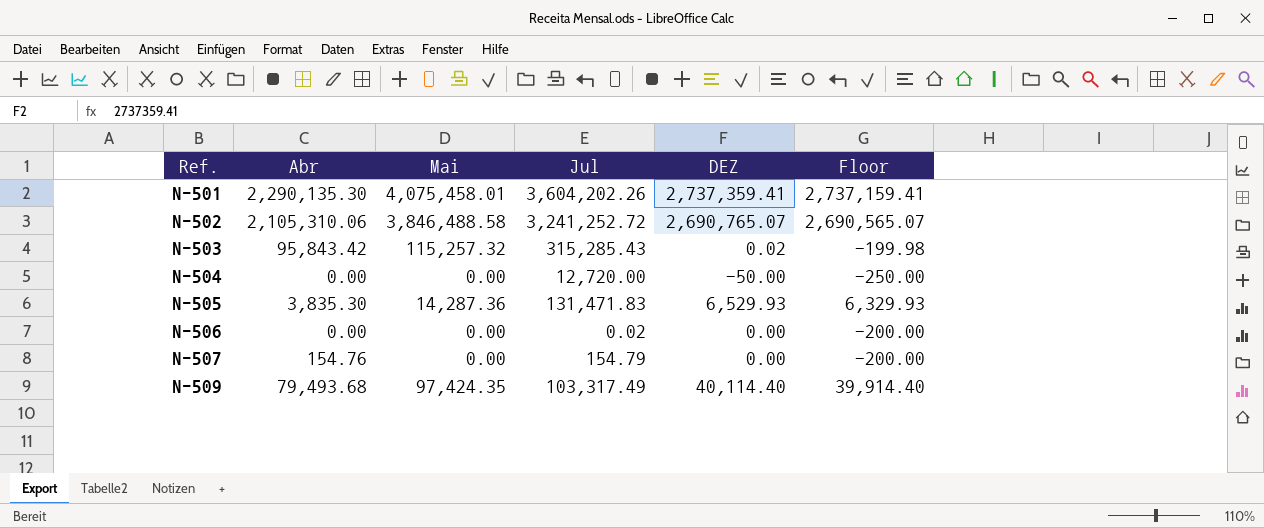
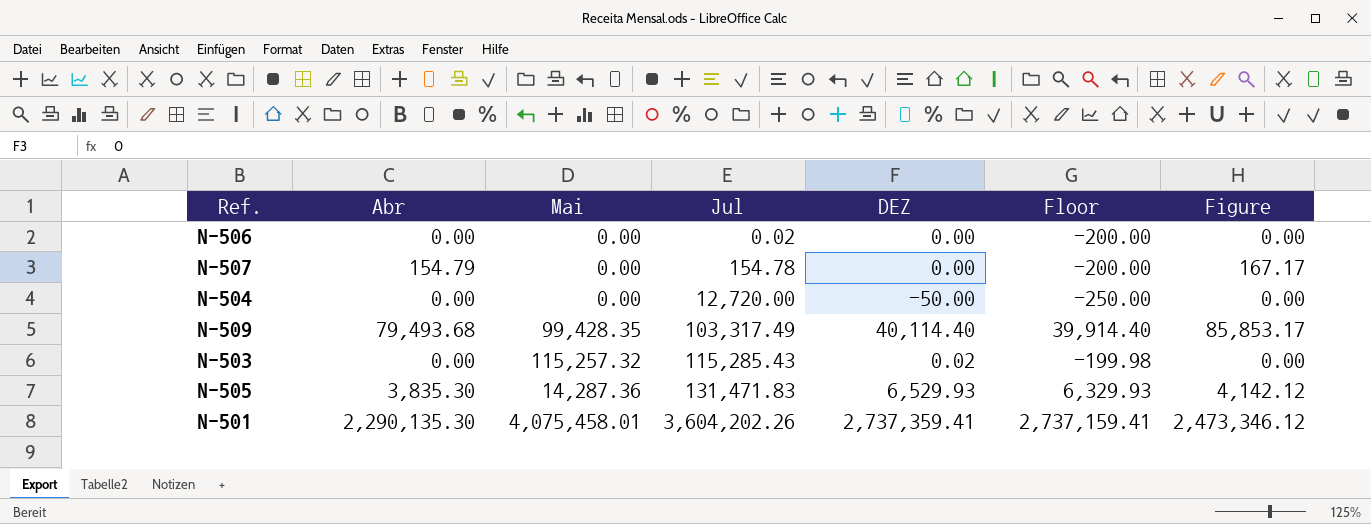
row order: Ref. ascending -> Jul ascending
column Figure | formula: none -> [Abr] * 1.08
row N-502: 2,105,310.06 | 3,846,488.58 | 3,241,252.72 | 2,690,765.07 | 2,690,565.07 -> none
N-507 | Abr: 154.76 -> 154.79
N-507 | Jul: 154.79 -> 154.78
N-509 | Mai: 97,424.35 -> 99,428.35
N-503 | Abr: 95,843.42 -> 0.00
N-503 | Jul: 315,285.43 -> 115,285.43

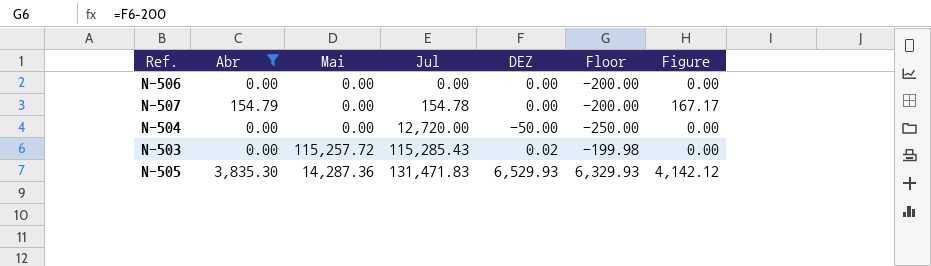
filter: none -> Abr <= 3,835.30
N-506 | Jul: 0.02 -> 0.00
N-503 | Mai: 115,257.32 -> 115,257.72

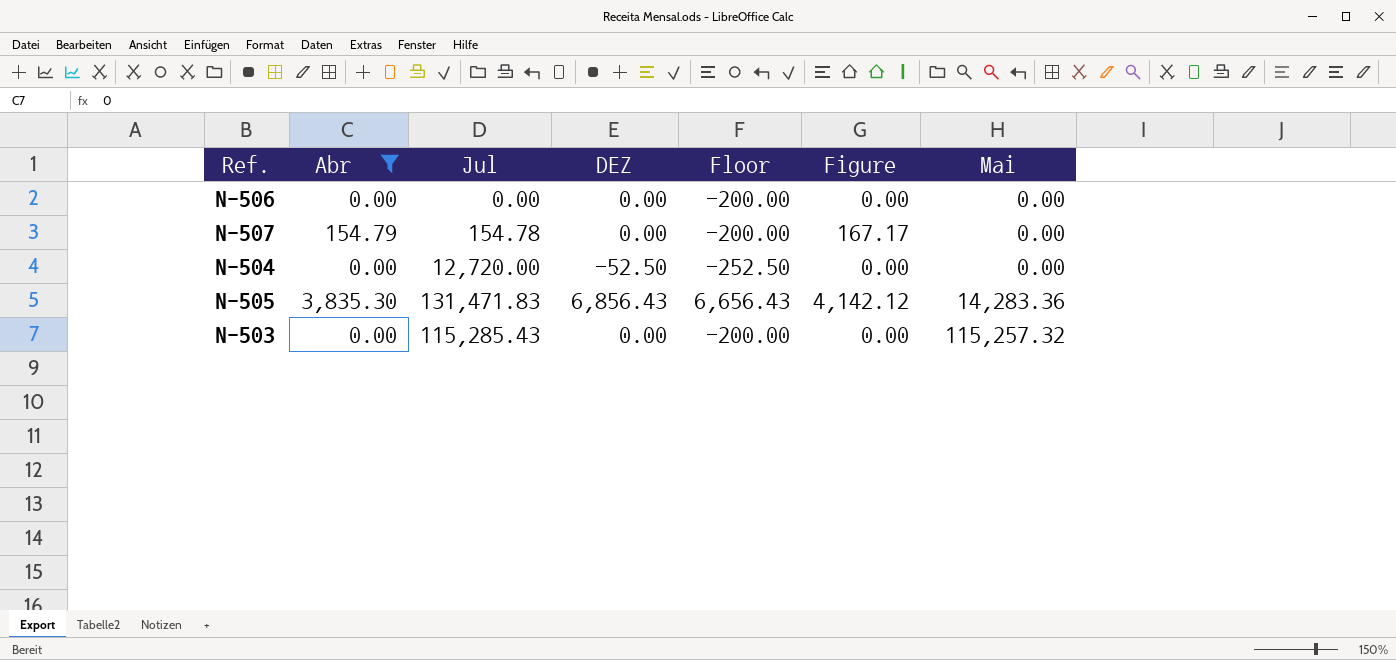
row order: Jul ascending -> Mai ascending
column Mai | position: 3 -> 7
N-504 | DEZ: -50.00 -> -52.50
N-504 | Floor: -250.00 -> -252.50
N-505 | DEZ: 6,529.93 -> 6,856.43
N-505 | Floor: 6,329.93 -> 6,656.43
N-505 | Mai: 14,287.36 -> 14,283.36
N-503 | DEZ: 0.02 -> 0.00
N-503 | Floor: -199.98 -> -200.00
N-503 | Mai: 115,257.72 -> 115,257.32

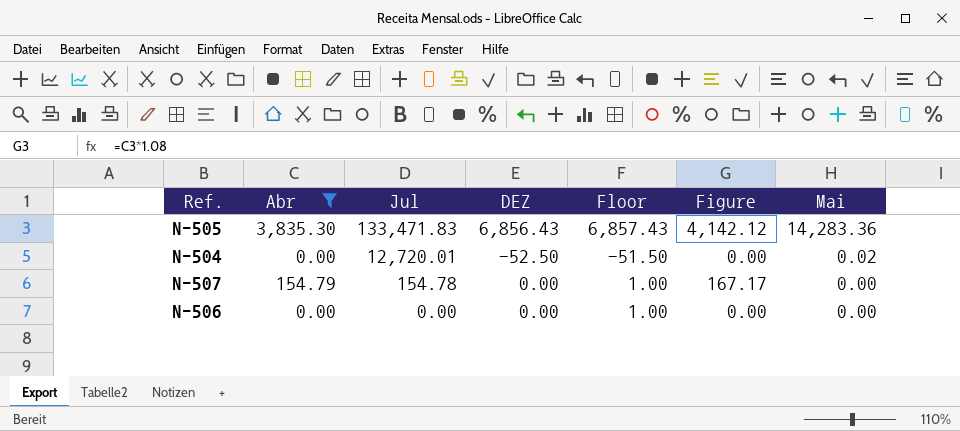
row order: Mai ascending -> Jul descending
column Floor | formula: [DEZ] - 200 -> [DEZ] + 1
row N-503: 0.00 | 115,285.43 | 0.00 | -200.00 | 0.00 | 115,257.32 -> none
N-505 | Jul: 131,471.83 -> 133,471.83
N-504 | Jul: 12,720.00 -> 12,720.01
N-504 | Mai: 0.00 -> 0.02

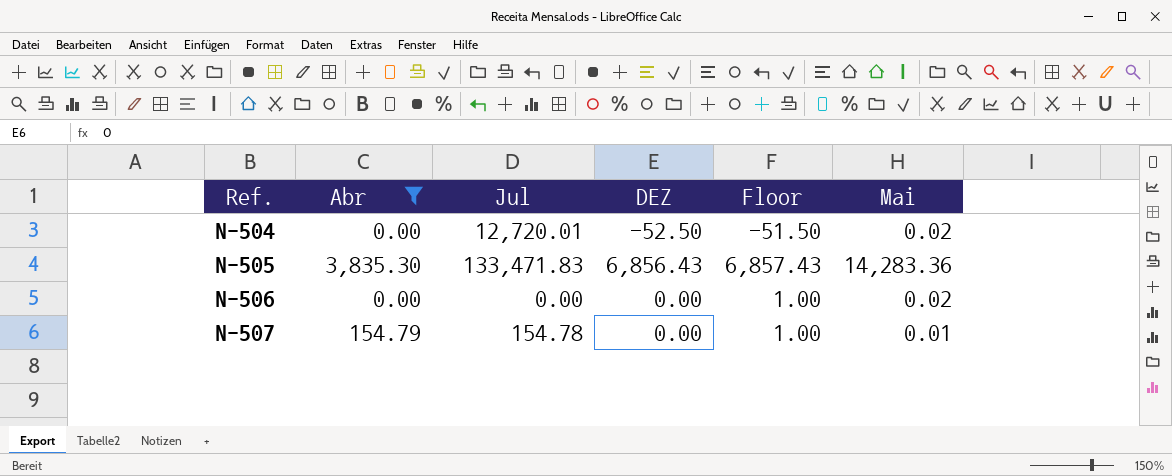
row order: Jul descending -> Ref. ascending
column Figure | formula: [Abr] * 1.08 -> none
N-506 | Mai: 0.00 -> 0.02
N-507 | Mai: 0.00 -> 0.01

